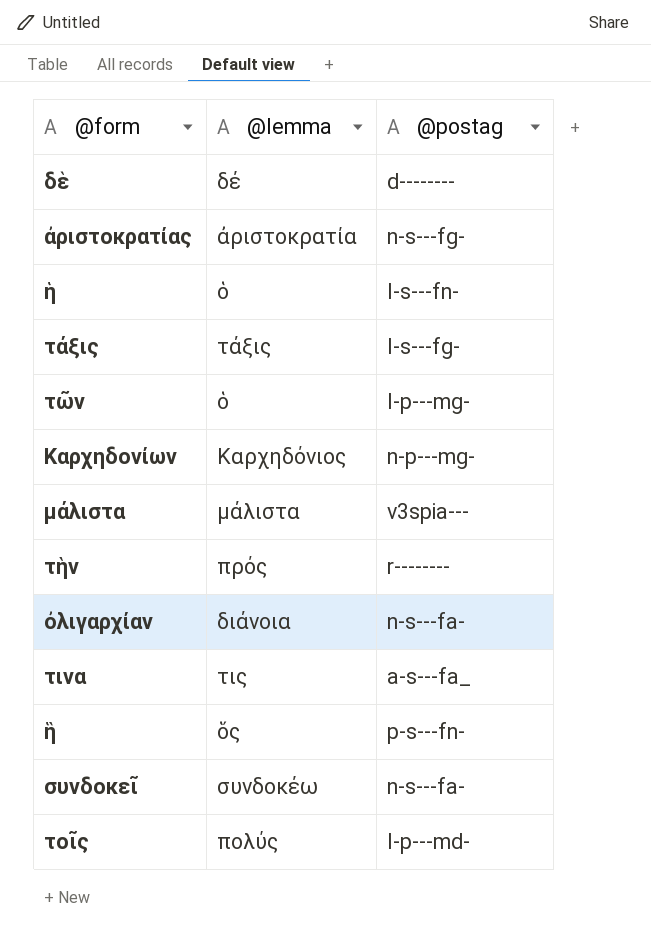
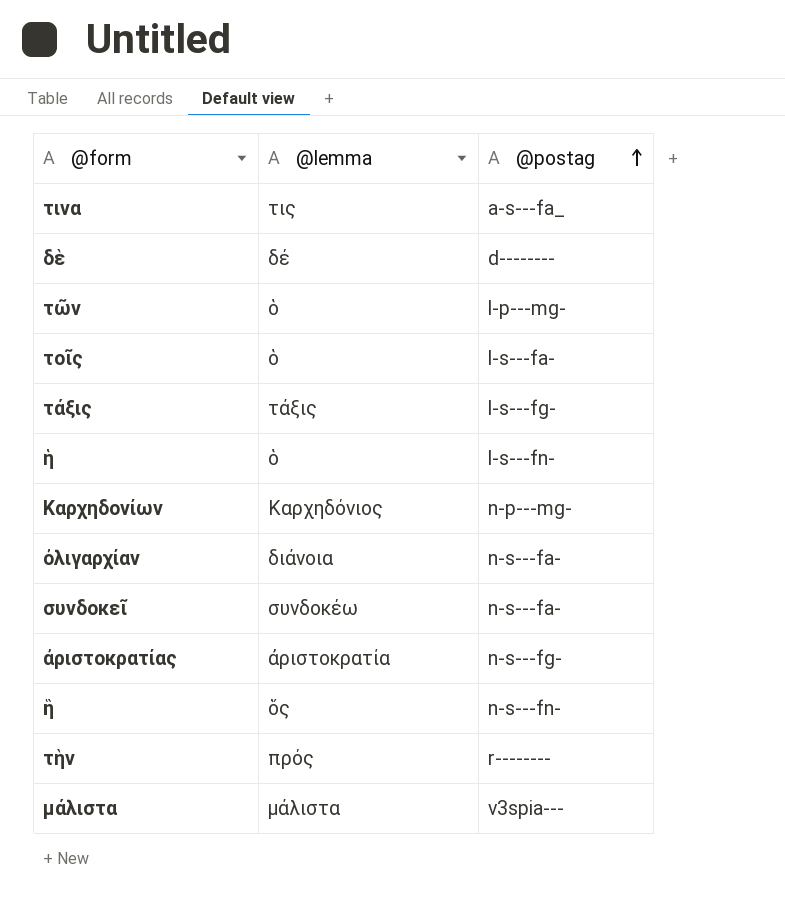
row order: none -> @postag ascending
τοῖς | @lemma: πολύς -> ὁ
τοῖς | @postag: l-p---md- -> l-s---fa-
ἣ | @postag: p-s---fn- -> n-s---fn-

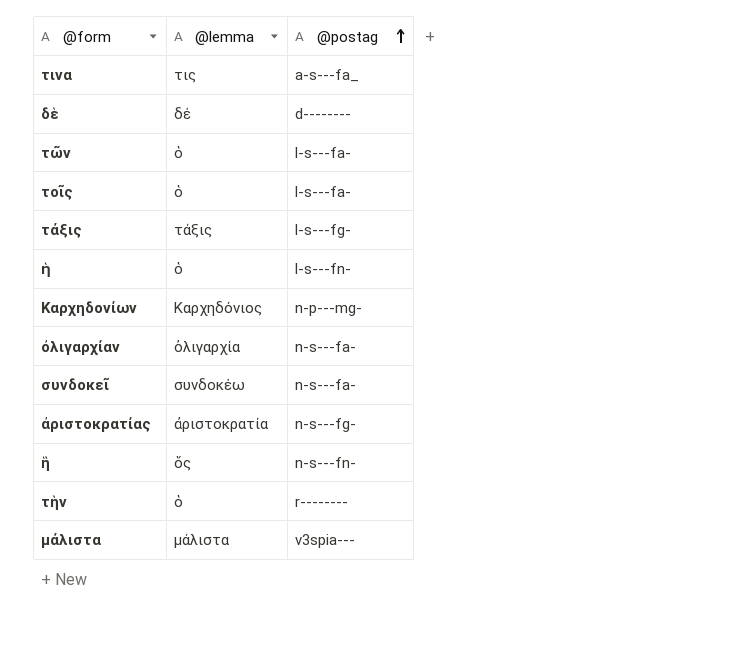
τῶν | @postag: l-p---mg- -> l-s---fa-
ὀλιγαρχίαν | @lemma: διάνοια -> ὀλιγαρχία
τὴν | @lemma: πρός -> ὁ

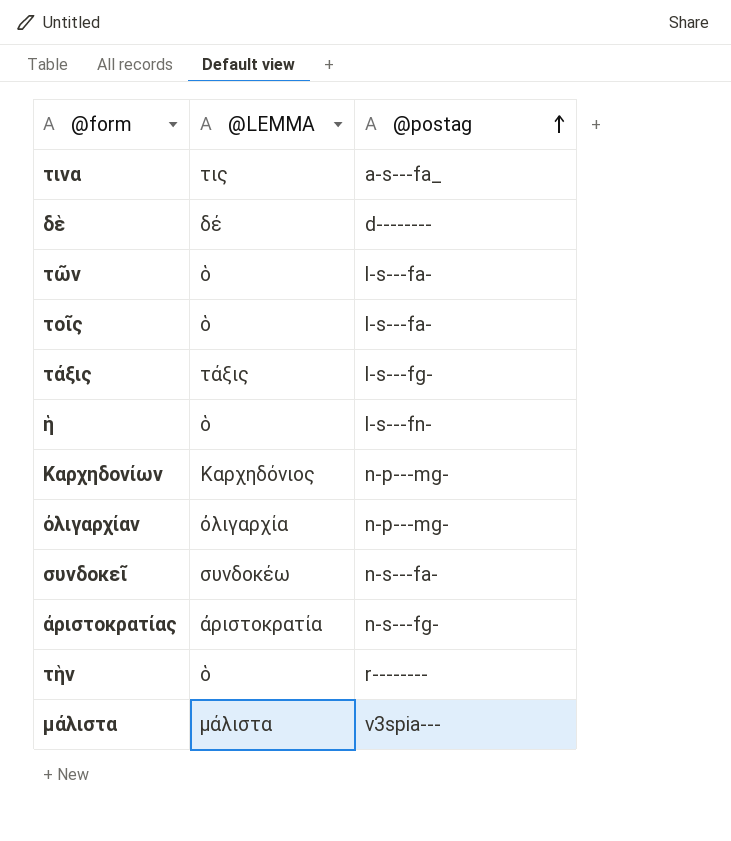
column name: @lemma -> @LEMMA
row ἣ: ὅς | n-s---fn- -> none
ὀλιγαρχίαν | @postag: n-s---fa- -> n-p---mg-

